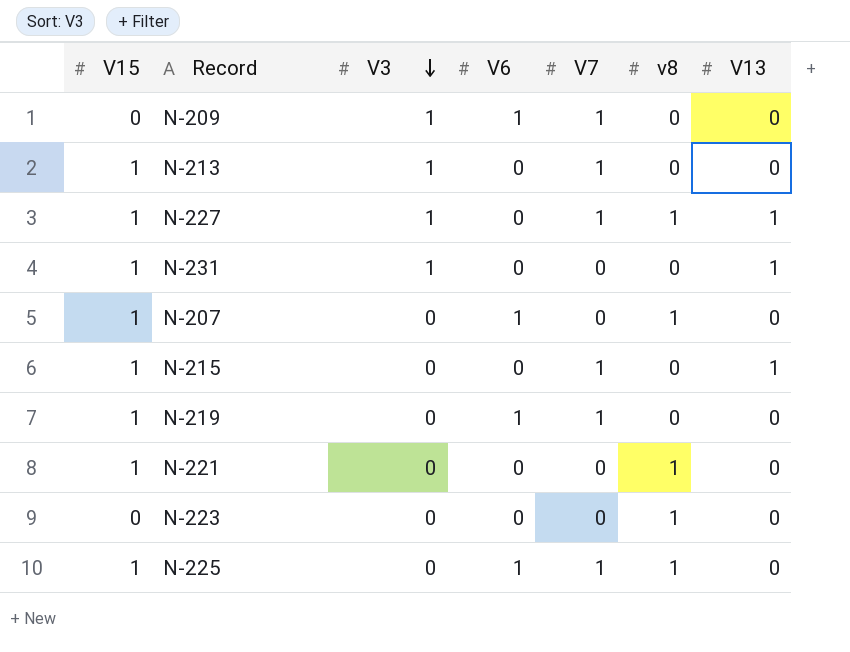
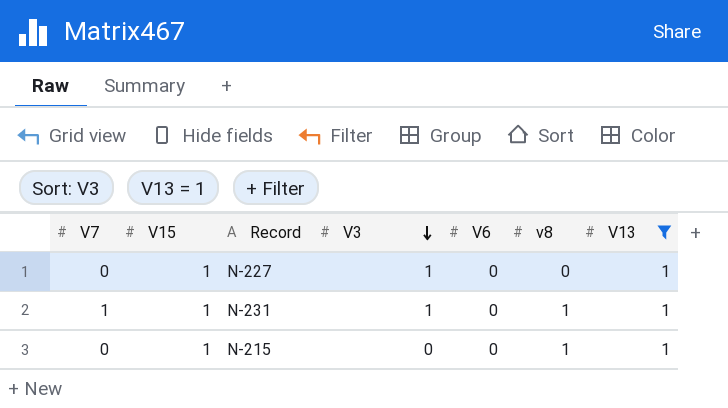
filter: none -> V13 = 1
column V7 | position: 5 -> 1
N-227 | V7: 1 -> 0
N-227 | v8: 1 -> 0
N-231 | V7: 0 -> 1
N-231 | v8: 0 -> 1
N-215 | V7: 1 -> 0
N-215 | v8: 0 -> 1

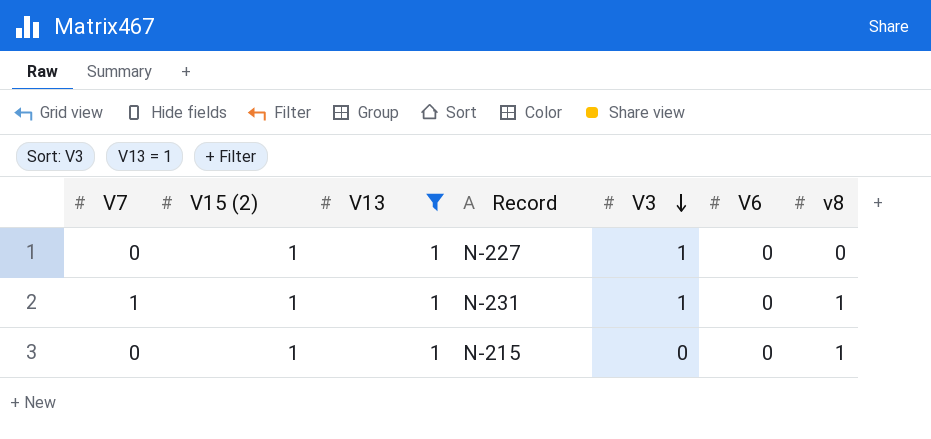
column name: V15 -> V15 (2)
column V13 | position: 7 -> 3

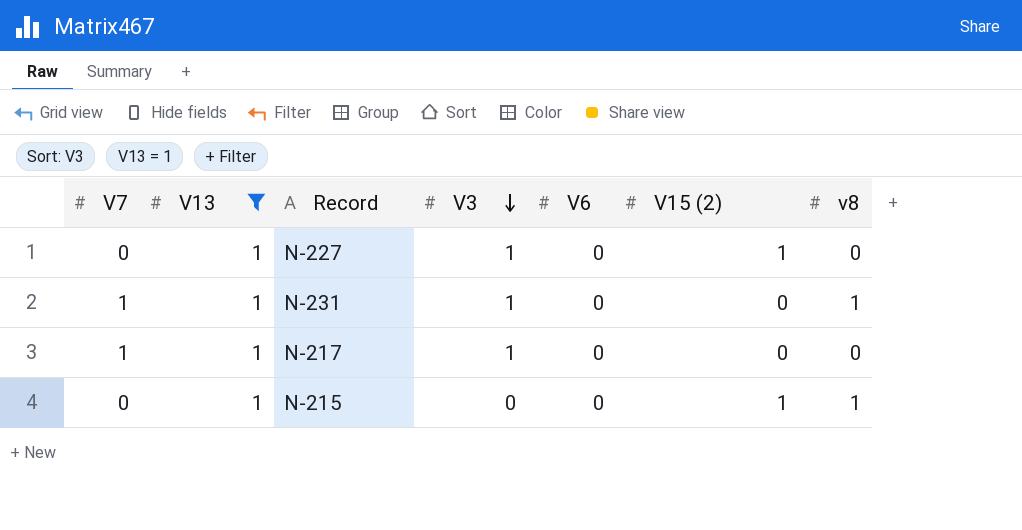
column V15 (2) | position: 2 -> 6
N-231 | V15 (2): 1 -> 0
row N-217: none -> 1 | 1 | 1 | 0 | 0 | 0

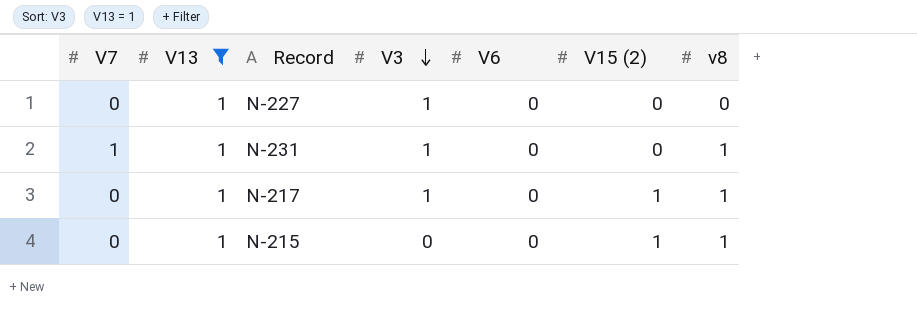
N-227 | V15 (2): 1 -> 0
N-217 | V7: 1 -> 0
N-217 | V15 (2): 0 -> 1
N-217 | v8: 0 -> 1

